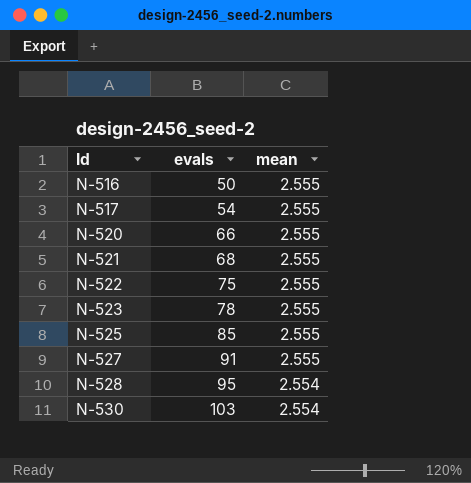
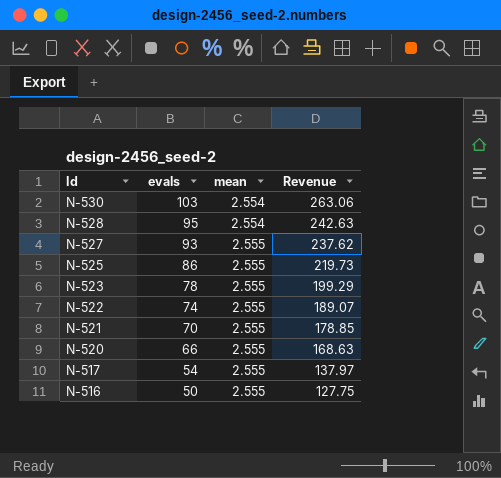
row order: Id ascending -> Id descending
column Revenue | formula: none -> [evals] * [mean]
N-527 | evals: 91 -> 93
N-525 | evals: 85 -> 86
N-522 | evals: 75 -> 74
N-521 | evals: 68 -> 70

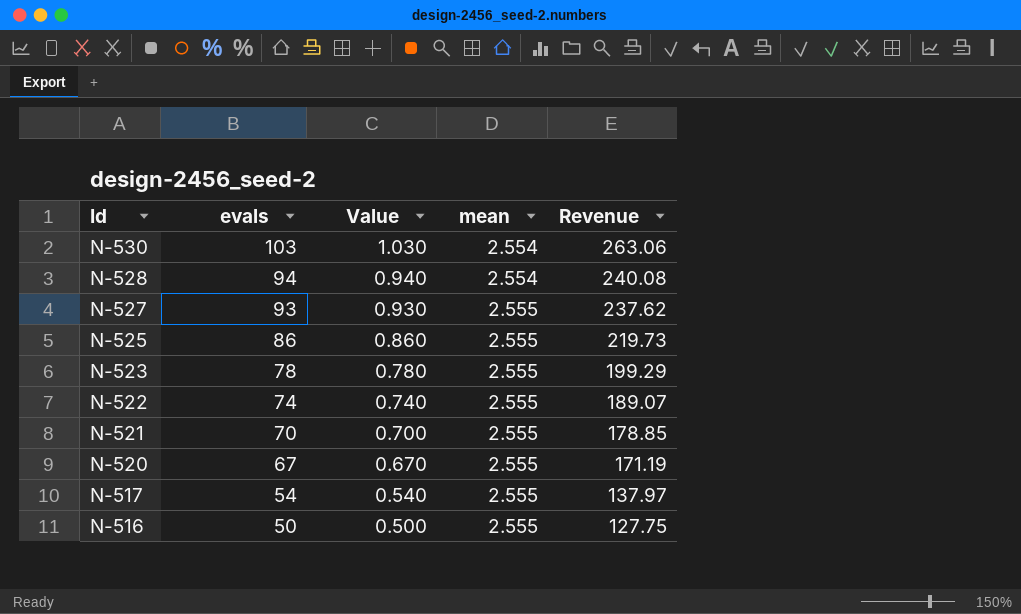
column Value | formula: none -> [evals] * 0.01
N-528 | evals: 95 -> 94
N-528 | Revenue: 242.63 -> 240.08
N-520 | evals: 66 -> 67
N-520 | Revenue: 168.63 -> 171.19

